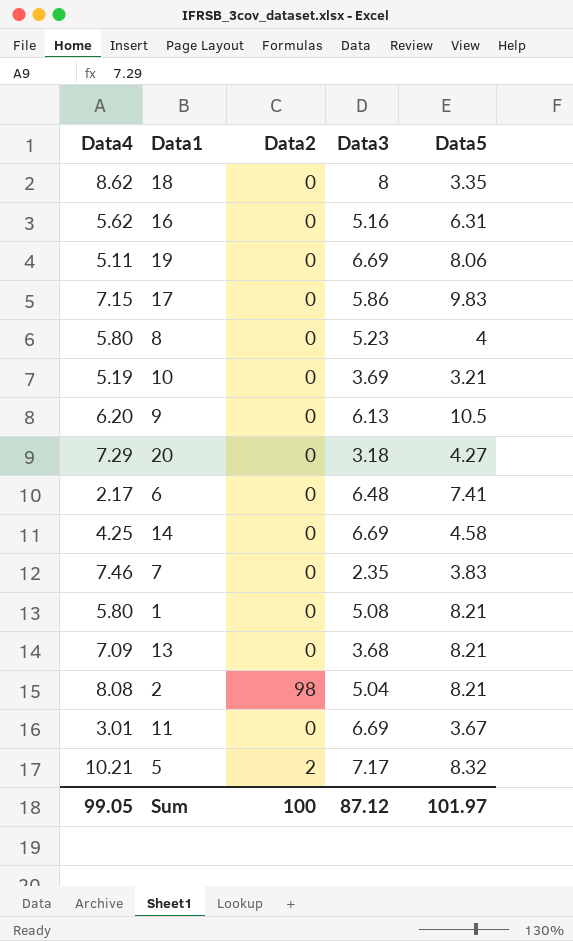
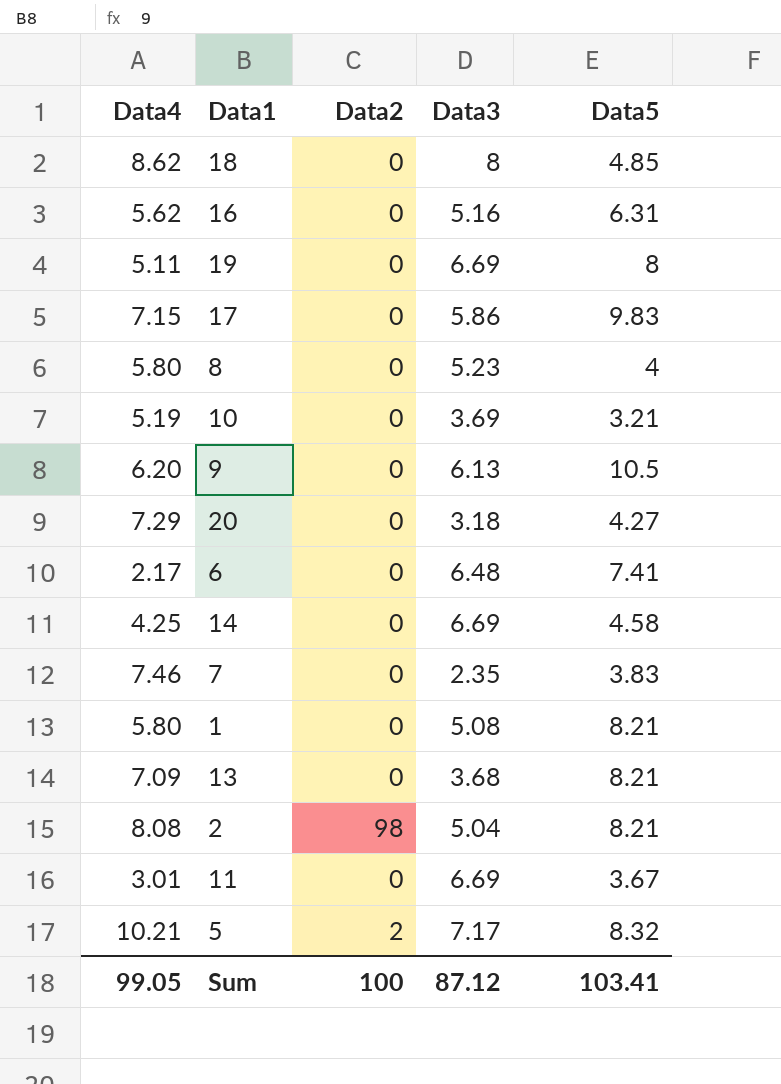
18 | Data5: 3.35 -> 4.85
19 | Data5: 8.06 -> 8
Sum | Data5: 101.97 -> 103.41

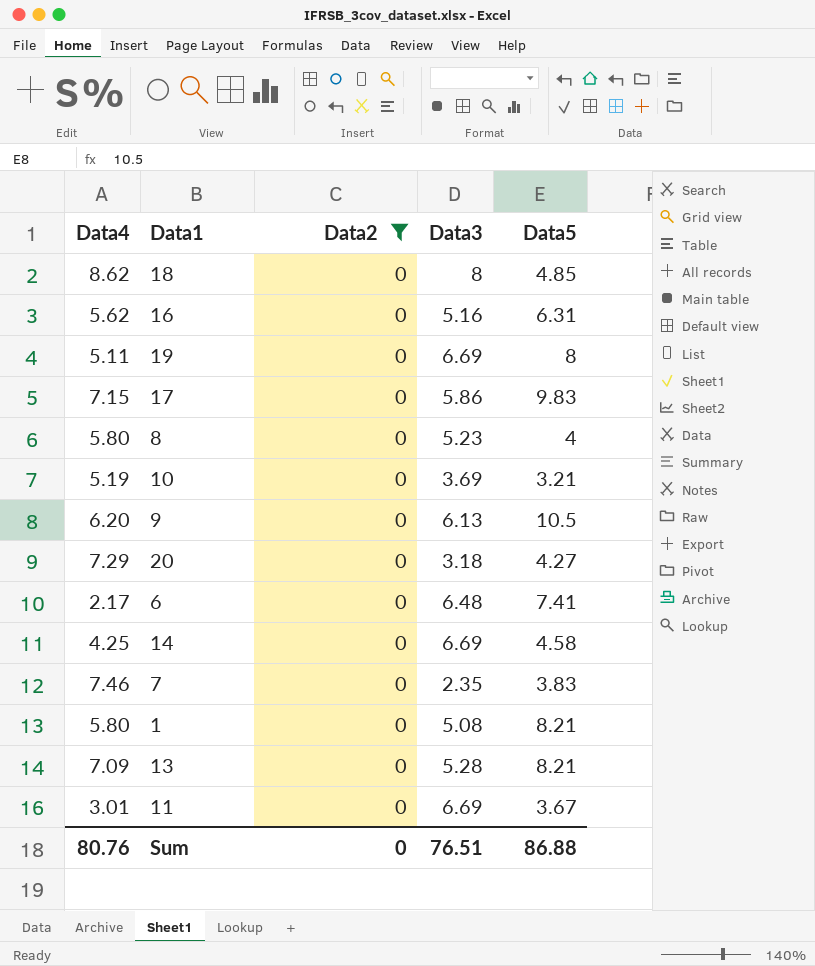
filter: none -> Data2 = 0
13 | Data3: 3.68 -> 5.28
Sum | Data4: 99.05 -> 80.76
Sum | Data2: 100 -> 0
Sum | Data3: 87.12 -> 76.51
Sum | Data5: 103.41 -> 86.88

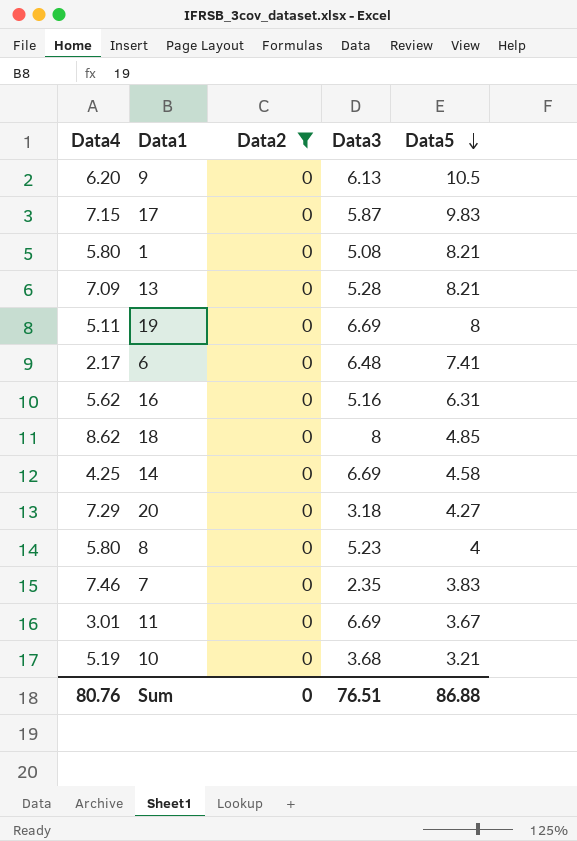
row order: none -> Data5 descending
17 | Data3: 5.86 -> 5.87
10 | Data3: 3.69 -> 3.68

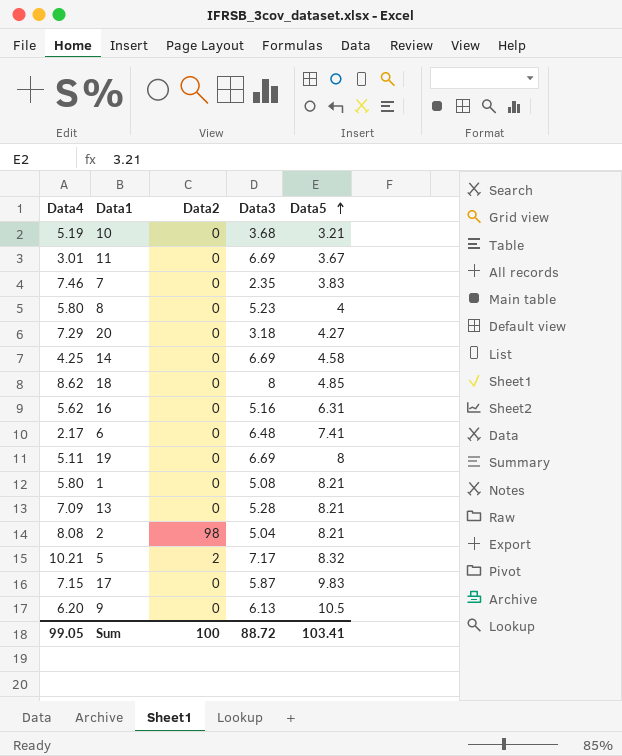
filter: Data2 = 0 -> none
row order: Data5 descending -> Data5 ascending
Sum | Data4: 80.76 -> 99.05
Sum | Data2: 0 -> 100
Sum | Data3: 76.51 -> 88.72
Sum | Data5: 86.88 -> 103.41

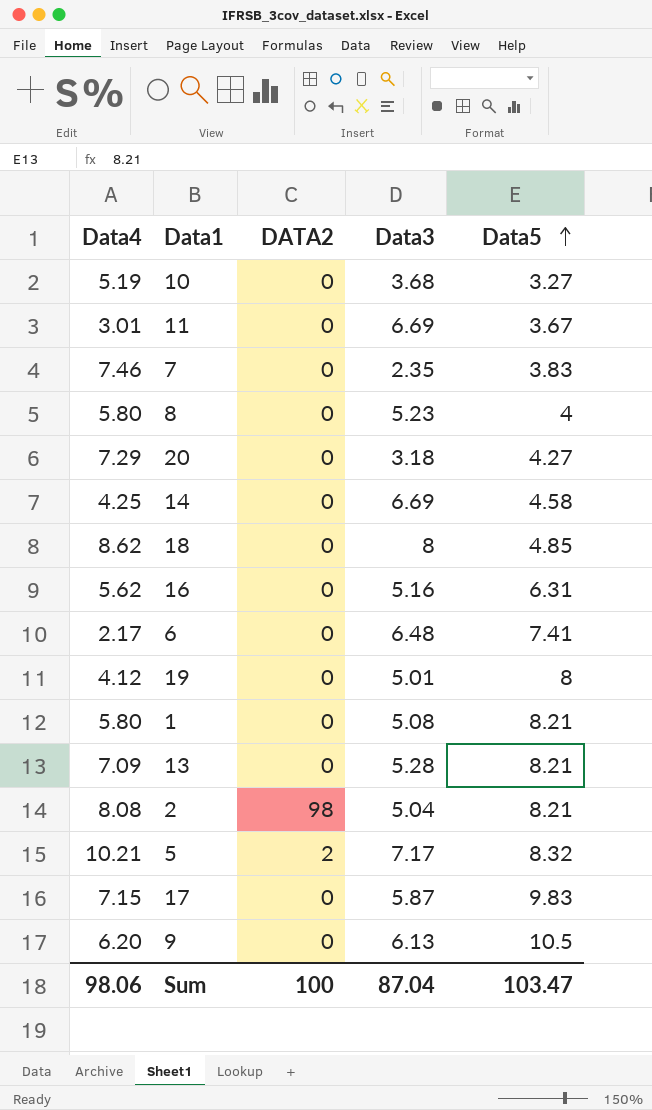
column name: Data2 -> DATA2
10 | Data5: 3.21 -> 3.27
19 | Data4: 5.11 -> 4.12
19 | Data3: 6.69 -> 5.01
Sum | Data4: 99.05 -> 98.06
Sum | Data3: 88.72 -> 87.04
Sum | Data5: 103.41 -> 103.47

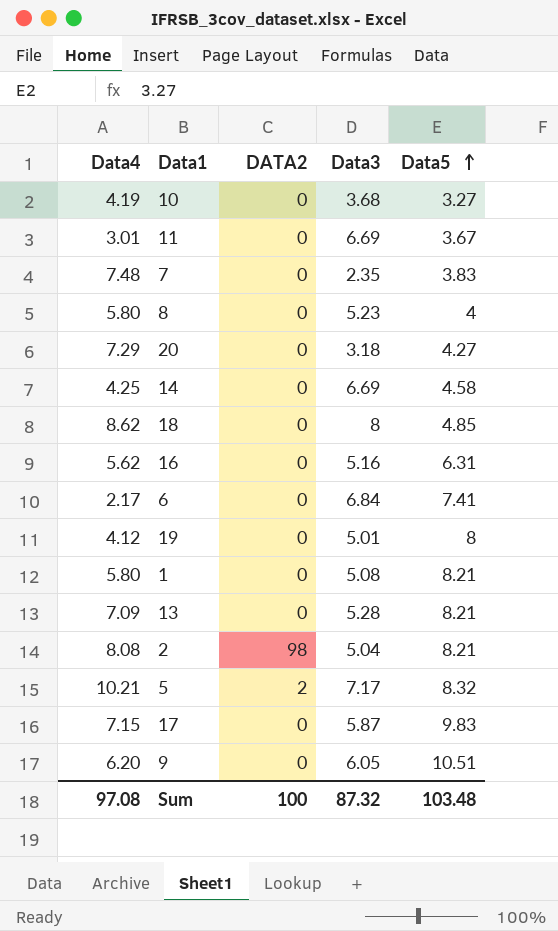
10 | Data4: 5.19 -> 4.19
7 | Data4: 7.46 -> 7.48
6 | Data3: 6.48 -> 6.84
9 | Data3: 6.13 -> 6.05
9 | Data5: 10.5 -> 10.51
Sum | Data4: 98.06 -> 97.08
Sum | Data3: 87.04 -> 87.32
Sum | Data5: 103.47 -> 103.48

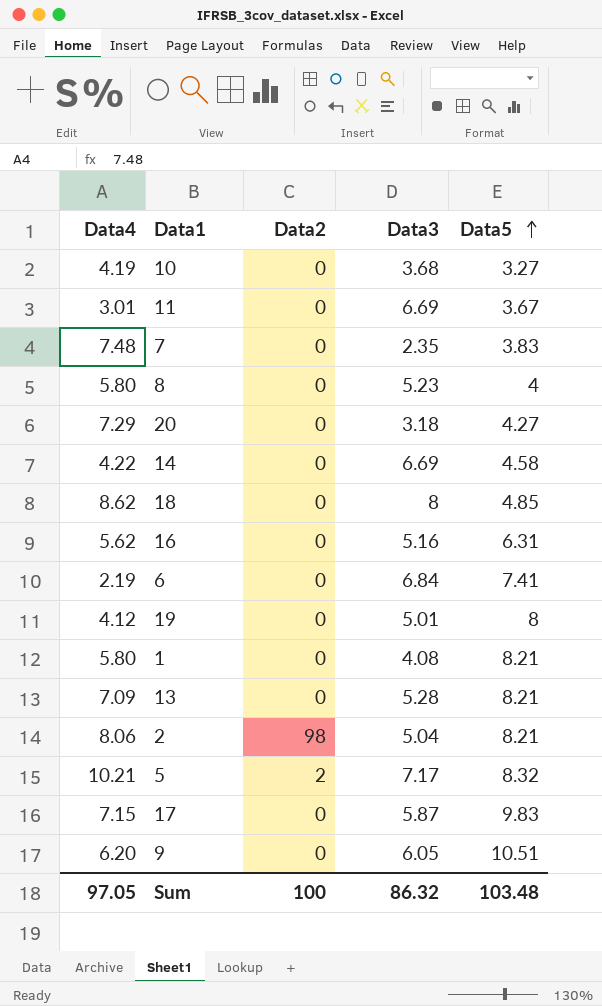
column name: DATA2 -> Data2
14 | Data4: 4.25 -> 4.22
6 | Data4: 2.17 -> 2.19
1 | Data3: 5.08 -> 4.08
2 | Data4: 8.08 -> 8.06
Sum | Data4: 97.08 -> 97.05
Sum | Data3: 87.32 -> 86.32

